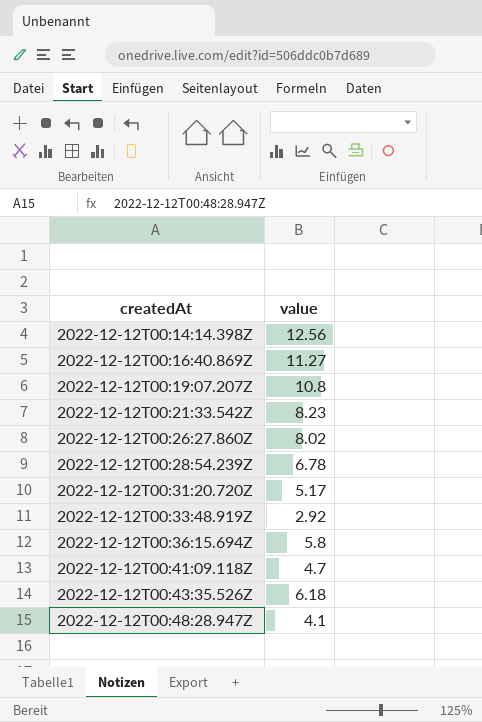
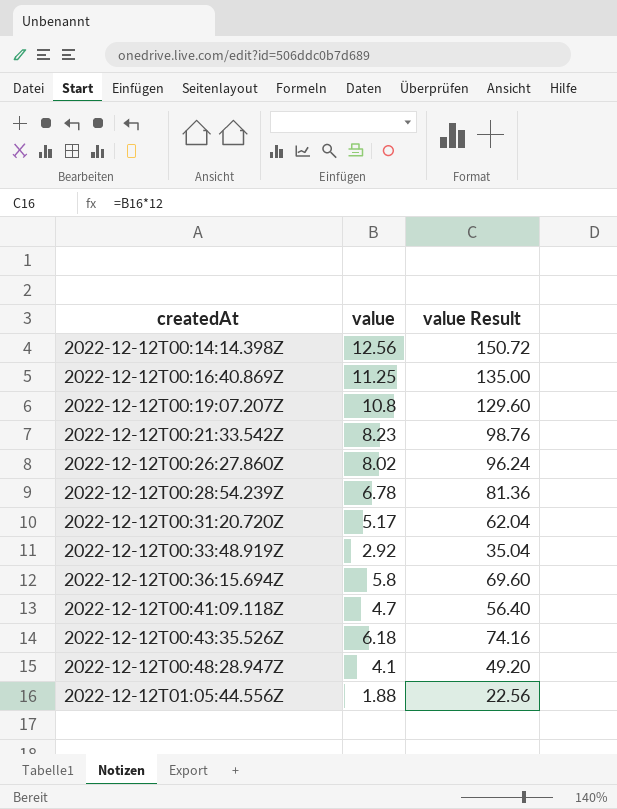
column value Result | formula: none -> [value] * 12
2022-12-12T00:16:40.869Z | value: 11.27 -> 11.25
row 2022-12-12T01:05:44.556Z: none -> 1.88 | 22.56

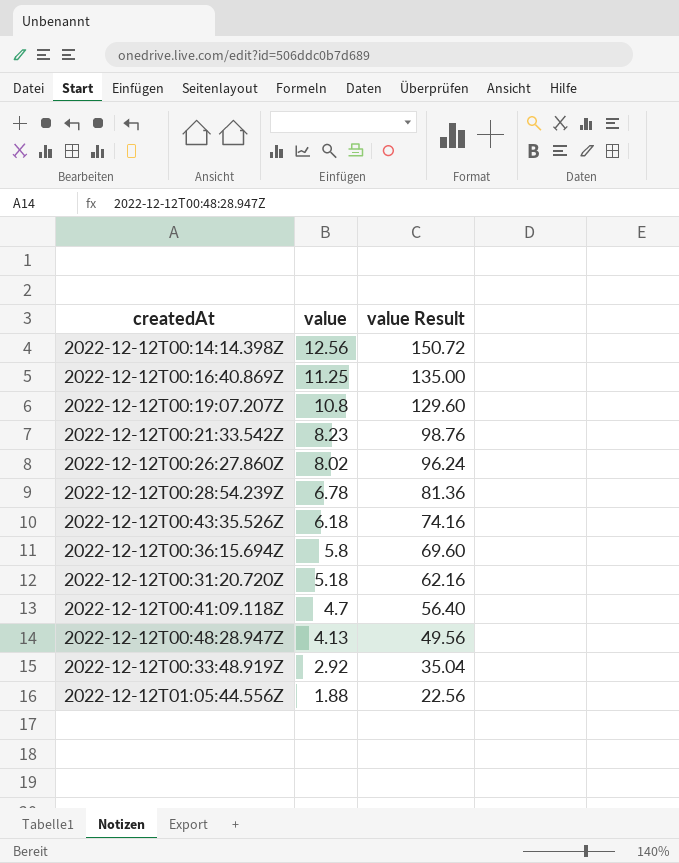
row order: createdAt ascending -> value descending
2022-12-12T00:31:20.720Z | value: 5.17 -> 5.18
2022-12-12T00:31:20.720Z | value Result: 62.04 -> 62.16
2022-12-12T00:48:28.947Z | value: 4.1 -> 4.13
2022-12-12T00:48:28.947Z | value Result: 49.20 -> 49.56

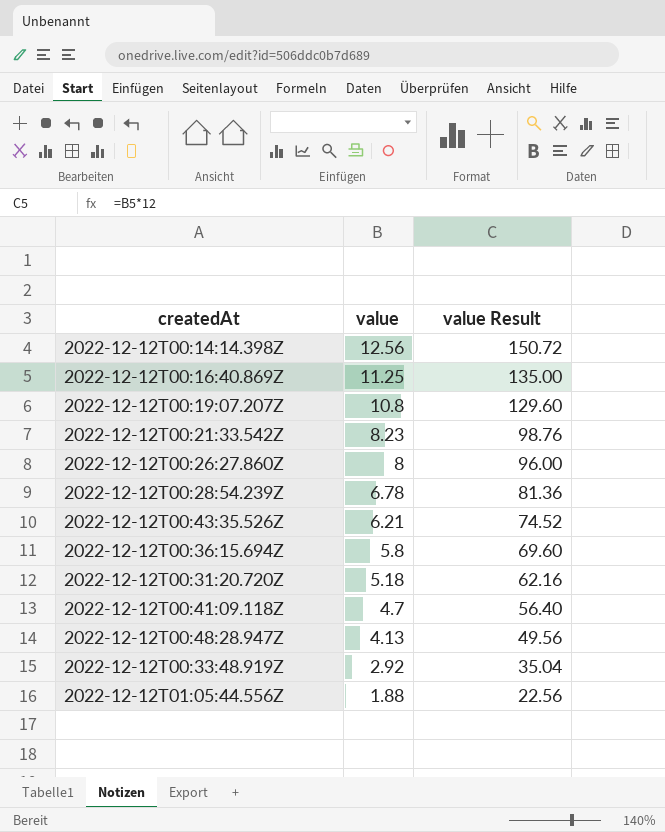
2022-12-12T00:26:27.860Z | value: 8.02 -> 8
2022-12-12T00:26:27.860Z | value Result: 96.24 -> 96.00
2022-12-12T00:43:35.526Z | value: 6.18 -> 6.21
2022-12-12T00:43:35.526Z | value Result: 74.16 -> 74.52

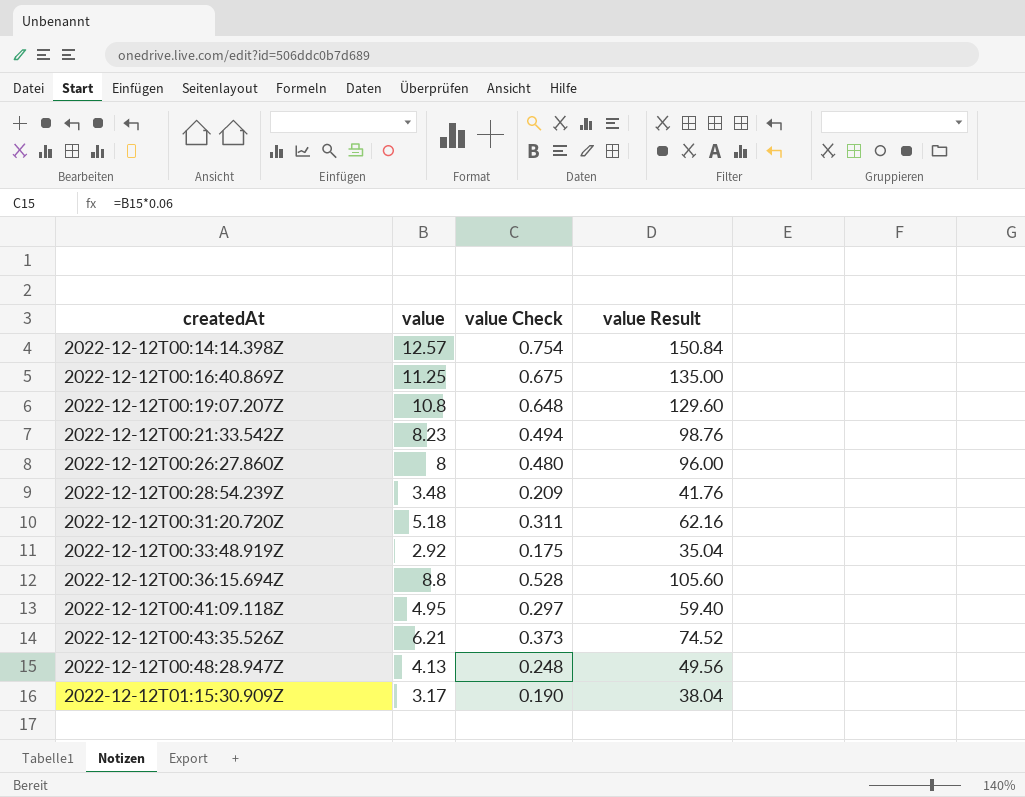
row order: value descending -> createdAt ascending
column value Check | formula: none -> [value] * 0.06
row 2022-12-12T01:05:44.556Z: 1.88 | 22.56 -> none
2022-12-12T00:14:14.398Z | value: 12.56 -> 12.57
2022-12-12T00:14:14.398Z | value Result: 150.72 -> 150.84
2022-12-12T00:28:54.239Z | value: 6.78 -> 3.48
2022-12-12T00:28:54.239Z | value Result: 81.36 -> 41.76
2022-12-12T00:36:15.694Z | value: 5.8 -> 8.8
2022-12-12T00:36:15.694Z | value Result: 69.60 -> 105.60
2022-12-12T00:41:09.118Z | value: 4.7 -> 4.95
2022-12-12T00:41:09.118Z | value Result: 56.40 -> 59.40
row 2022-12-12T01:15:30.909Z: none -> 3.17 | 0.190 | 38.04

